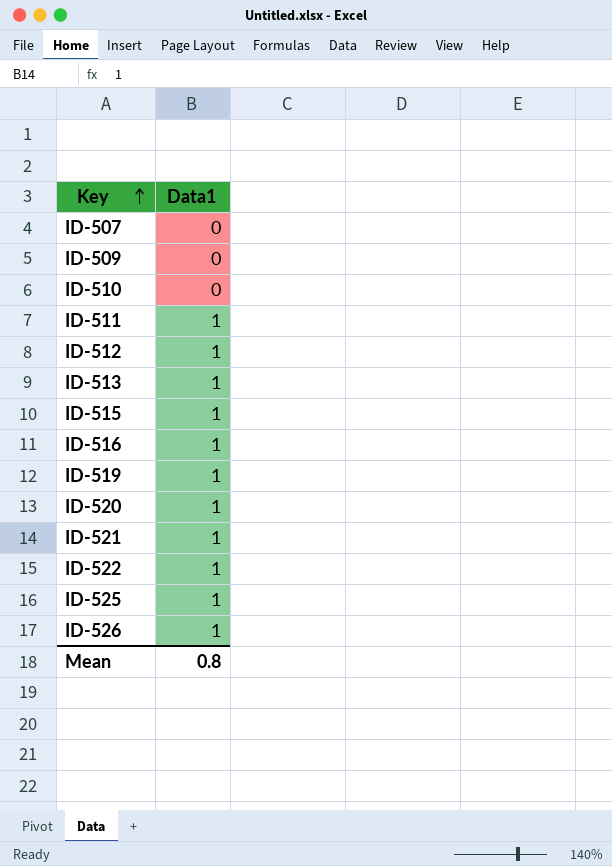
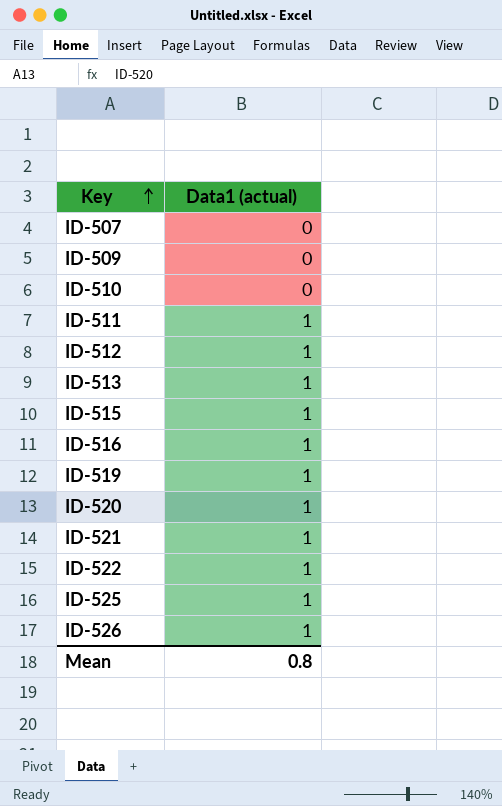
column name: Data1 -> Data1 (actual)

